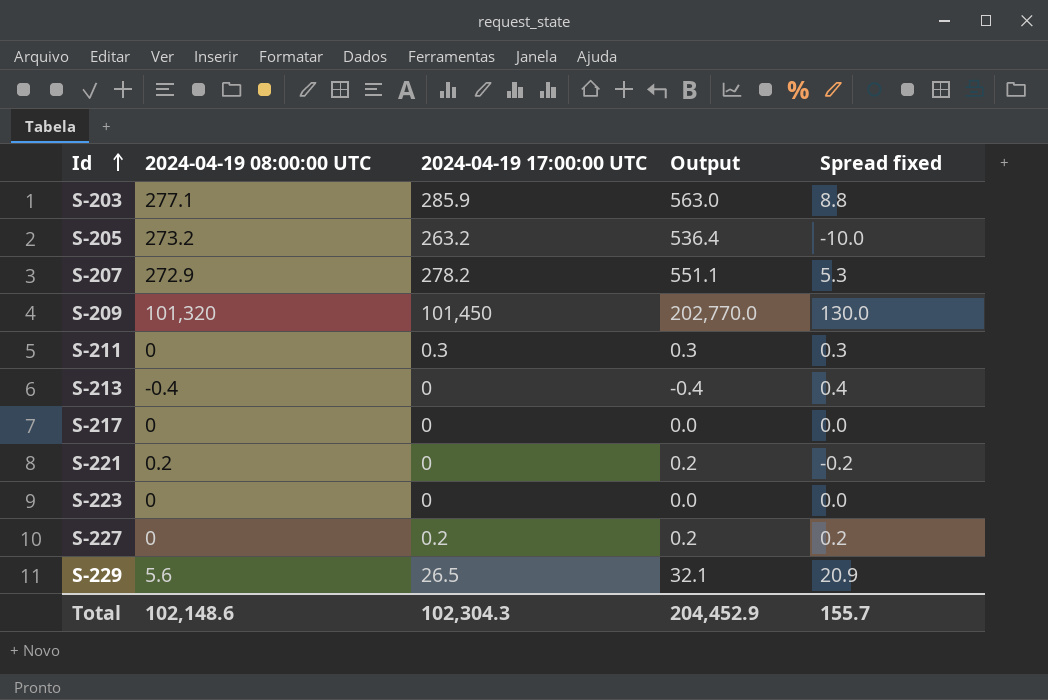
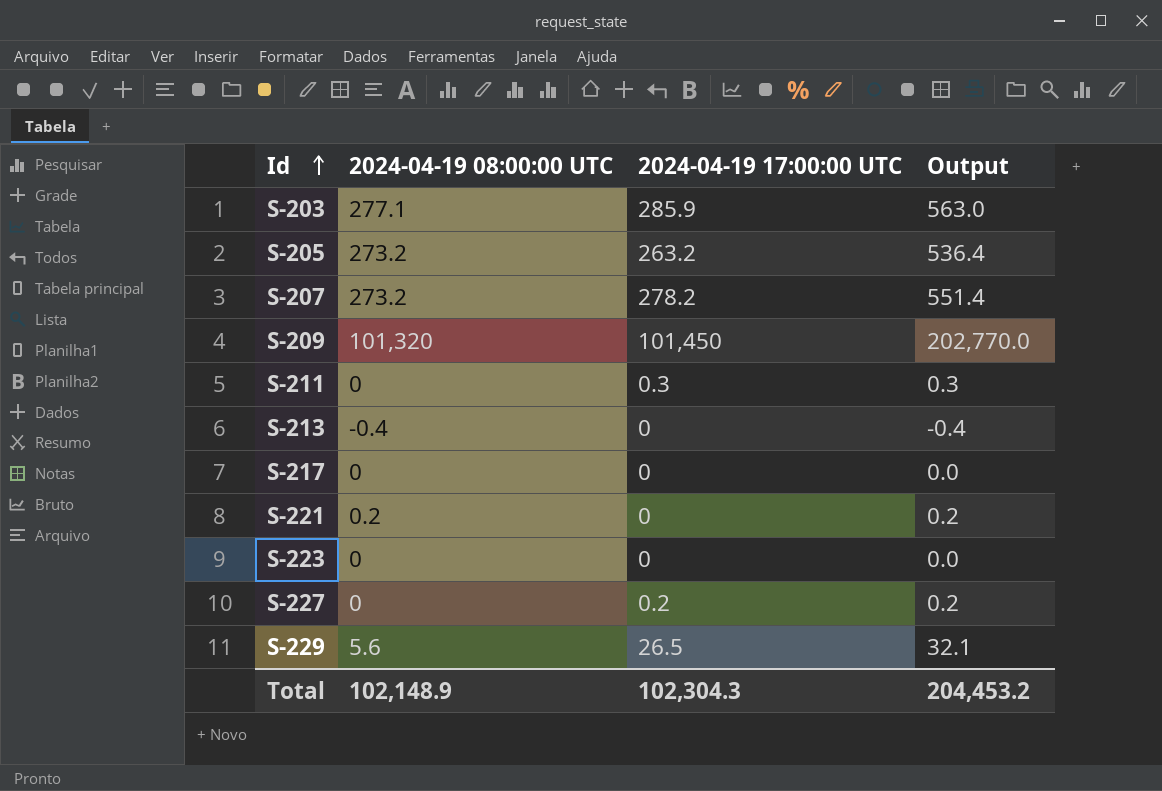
column Spread fixed | formula: [2024-04-19 17:00:00 UTC] - [2024-04-19 08:00:00 UTC] -> none
S-207 | 2024-04-19 08:00:00 UTC: 272.9 -> 273.2
S-207 | Output: 551.1 -> 551.4
Total | 2024-04-19 08:00:00 UTC: 102,148.6 -> 102,148.9
Total | Output: 204,452.9 -> 204,453.2

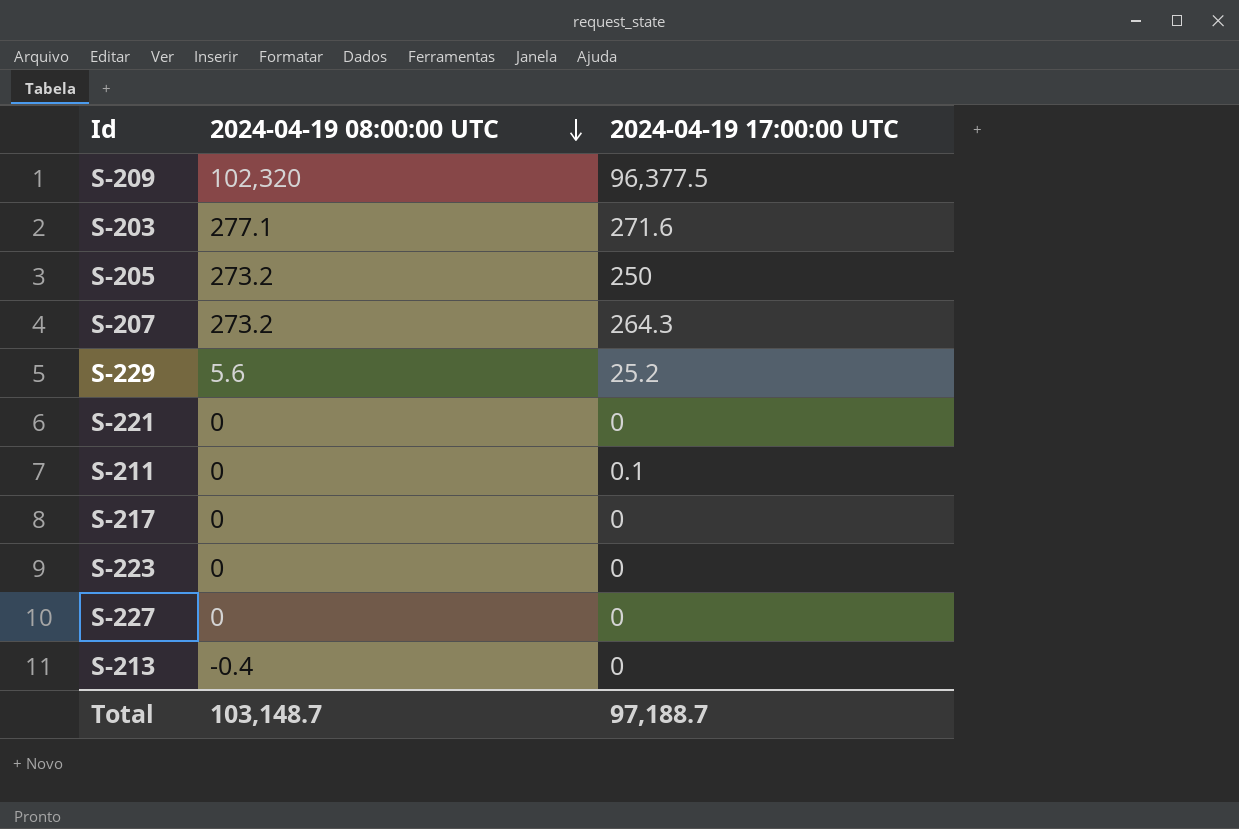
row order: Id ascending -> 2024-04-19 08:00:00 UTC descending
column Output | formula: [2024-04-19 08:00:00 UTC] + [2024-04-19 17:00:00 UTC] -> none
S-209 | 2024-04-19 08:00:00 UTC: 101,320 -> 102,320
S-209 | 2024-04-19 17:00:00 UTC: 101,450 -> 96,377.5
S-203 | 2024-04-19 17:00:00 UTC: 285.9 -> 271.6
S-205 | 2024-04-19 17:00:00 UTC: 263.2 -> 250
S-207 | 2024-04-19 17:00:00 UTC: 278.2 -> 264.3
S-229 | 2024-04-19 17:00:00 UTC: 26.5 -> 25.2
S-221 | 2024-04-19 08:00:00 UTC: 0.2 -> 0
S-211 | 2024-04-19 17:00:00 UTC: 0.3 -> 0.1
S-227 | 2024-04-19 17:00:00 UTC: 0.2 -> 0
Total | 2024-04-19 08:00:00 UTC: 102,148.9 -> 103,148.7
Total | 2024-04-19 17:00:00 UTC: 102,304.3 -> 97,188.7

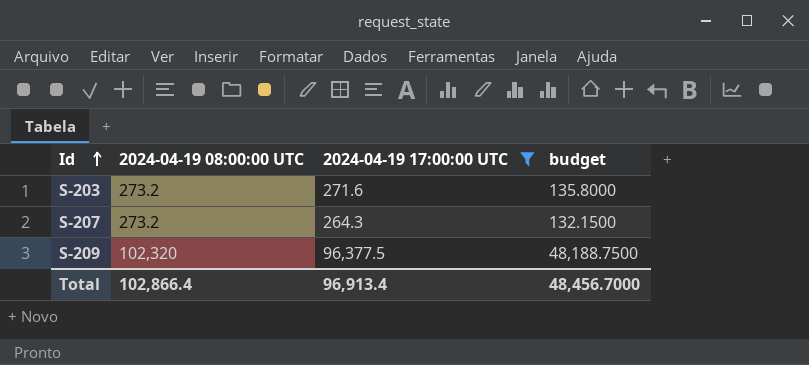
filter: none -> 2024-04-19 17:00:00 UTC >= 264.3
row order: 2024-04-19 08:00:00 UTC descending -> Id ascending
column budget | formula: none -> [2024-04-19 17:00:00 UTC] * 0.5
S-203 | 2024-04-19 08:00:00 UTC: 277.1 -> 273.2
Total | 2024-04-19 08:00:00 UTC: 103,148.7 -> 102,866.4
Total | 2024-04-19 17:00:00 UTC: 97,188.7 -> 96,913.4

